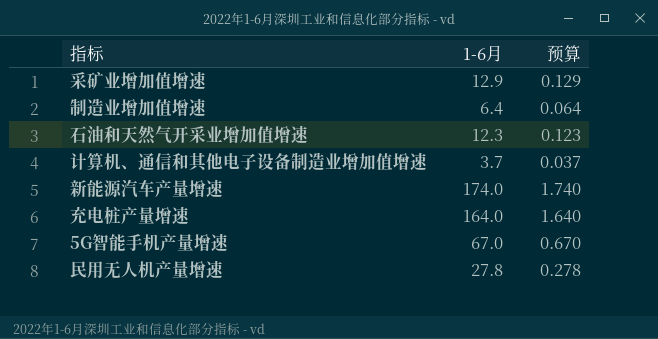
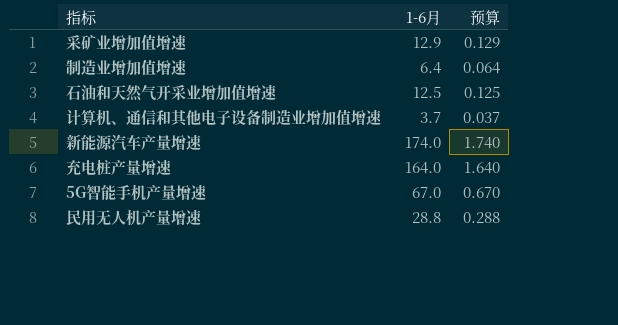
石油和天然气开采业增加值增速 | 1-6月: 12.3 -> 12.5
石油和天然气开采业增加值增速 | 预算: 0.123 -> 0.125
民用无人机产量增速 | 1-6月: 27.8 -> 28.8
民用无人机产量增速 | 预算: 0.278 -> 0.288

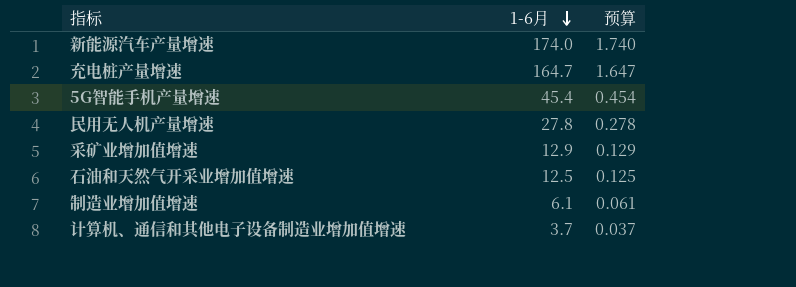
row order: none -> 1-6月 descending
充电桩产量增速 | 1-6月: 164.0 -> 164.7
充电桩产量增速 | 预算: 1.640 -> 1.647
5G智能手机产量增速 | 1-6月: 67.0 -> 45.4
5G智能手机产量增速 | 预算: 0.670 -> 0.454
民用无人机产量增速 | 1-6月: 28.8 -> 27.8
民用无人机产量增速 | 预算: 0.288 -> 0.278
制造业增加值增速 | 1-6月: 6.4 -> 6.1
制造业增加值增速 | 预算: 0.064 -> 0.061

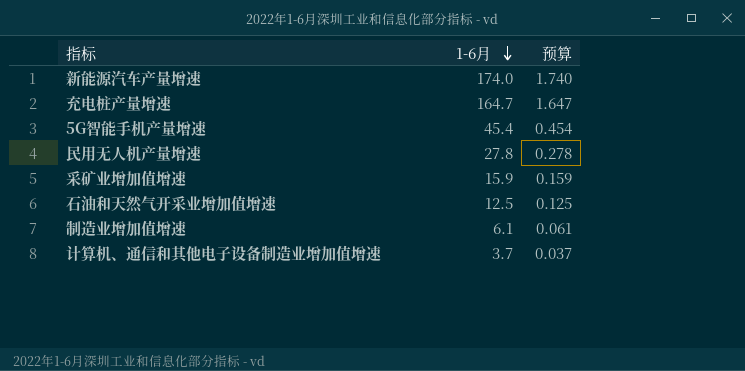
采矿业增加值增速 | 1-6月: 12.9 -> 15.9
采矿业增加值增速 | 预算: 0.129 -> 0.159

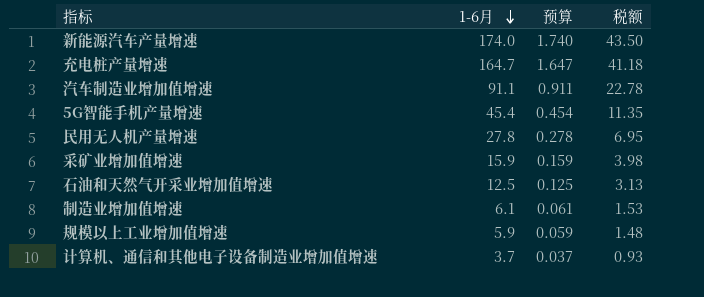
column 税额 | formula: none -> [1-6月] * 0.25
row 汽车制造业增加值增速: none -> 91.1 | 0.911 | 22.78
row 规模以上工业增加值增速: none -> 5.9 | 0.059 | 1.48

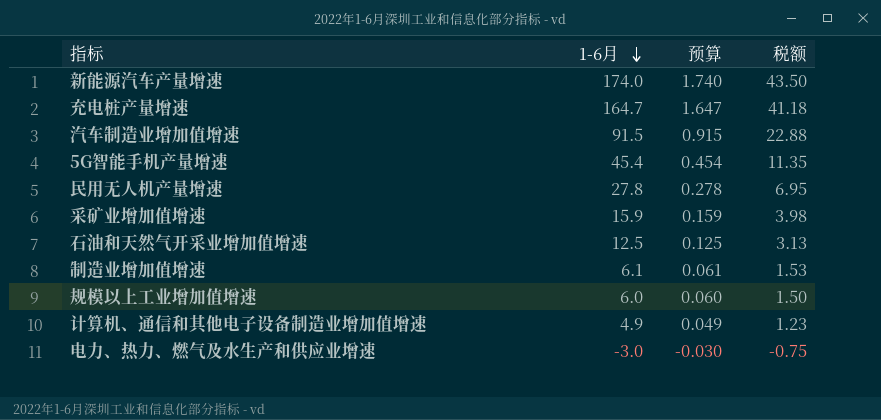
汽车制造业增加值增速 | 1-6月: 91.1 -> 91.5
汽车制造业增加值增速 | 预算: 0.911 -> 0.915
汽车制造业增加值增速 | 税额: 22.78 -> 22.88
规模以上工业增加值增速 | 1-6月: 5.9 -> 6.0
规模以上工业增加值增速 | 预算: 0.059 -> 0.060
规模以上工业增加值增速 | 税额: 1.48 -> 1.50
计算机、通信和其他电子设备制造业增加值增速 | 1-6月: 3.7 -> 4.9
计算机、通信和其他电子设备制造业增加值增速 | 预算: 0.037 -> 0.049
计算机、通信和其他电子设备制造业增加值增速 | 税额: 0.93 -> 1.23
row 电力、热力、燃气及水生产和供应业增速: none -> -3.0 | -0.030 | -0.75

